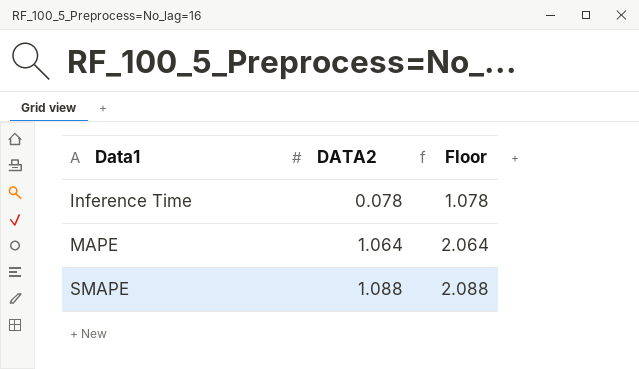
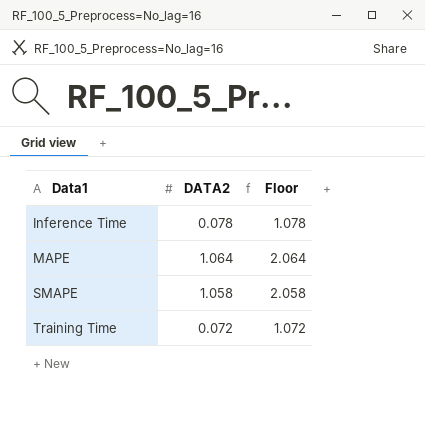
SMAPE | DATA2: 1.088 -> 1.058
SMAPE | Floor: 2.088 -> 2.058
row Training Time: none -> 0.072 | 1.072

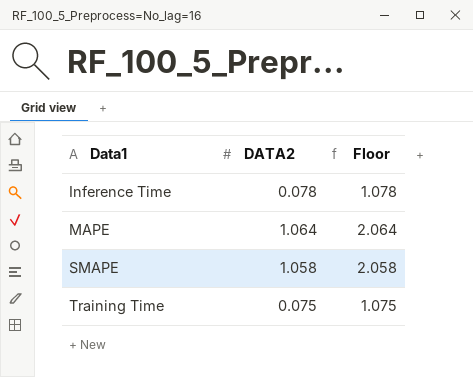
Training Time | DATA2: 0.072 -> 0.075
Training Time | Floor: 1.072 -> 1.075

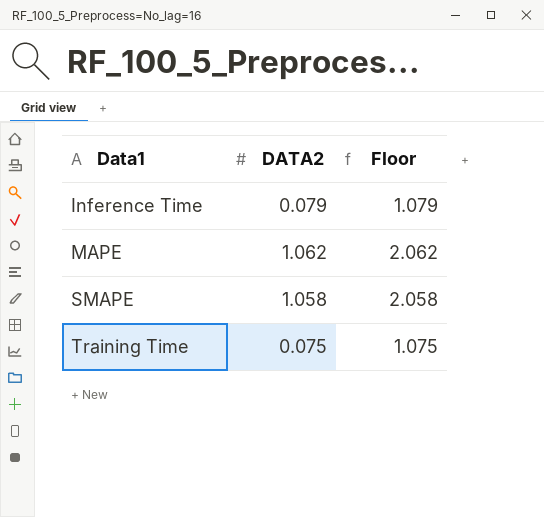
Inference Time | DATA2: 0.078 -> 0.079
Inference Time | Floor: 1.078 -> 1.079
MAPE | DATA2: 1.064 -> 1.062
MAPE | Floor: 2.064 -> 2.062

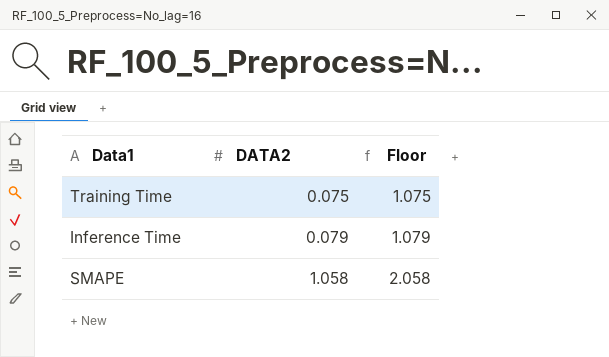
row order: Data1 ascending -> DATA2 ascending
row MAPE: 1.062 | 2.062 -> none

